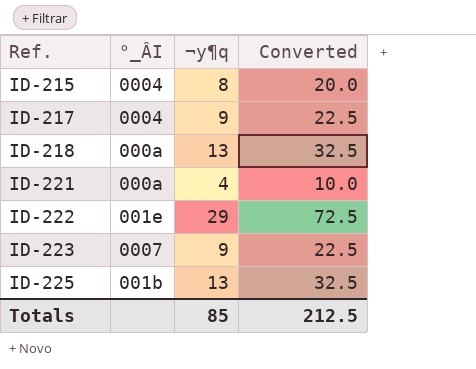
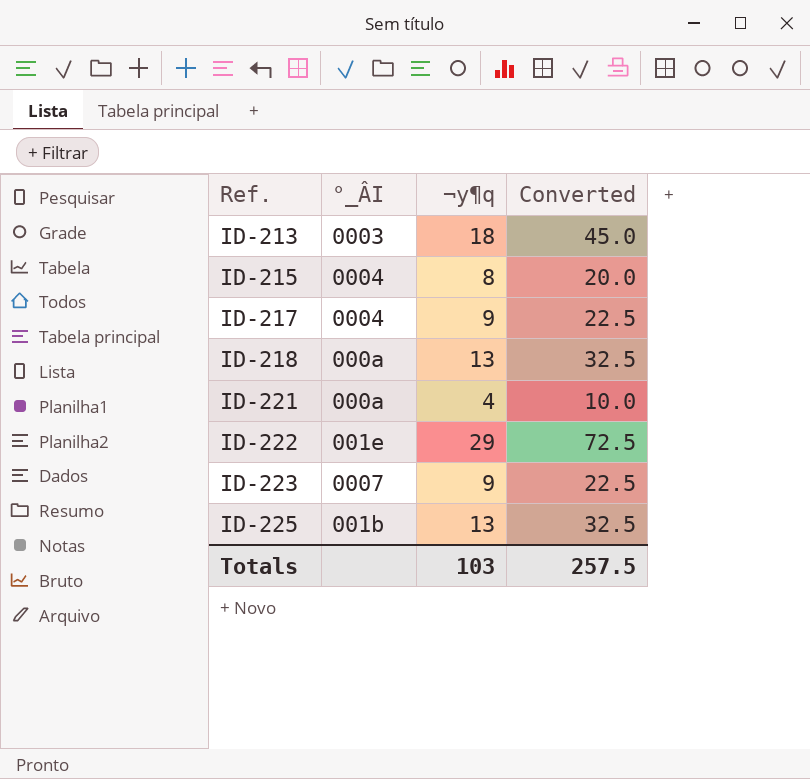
row ID-213: none -> 0003 | 18 | 45.0
Totals | ¬y¶q: 85 -> 103
Totals | Converted: 212.5 -> 257.5

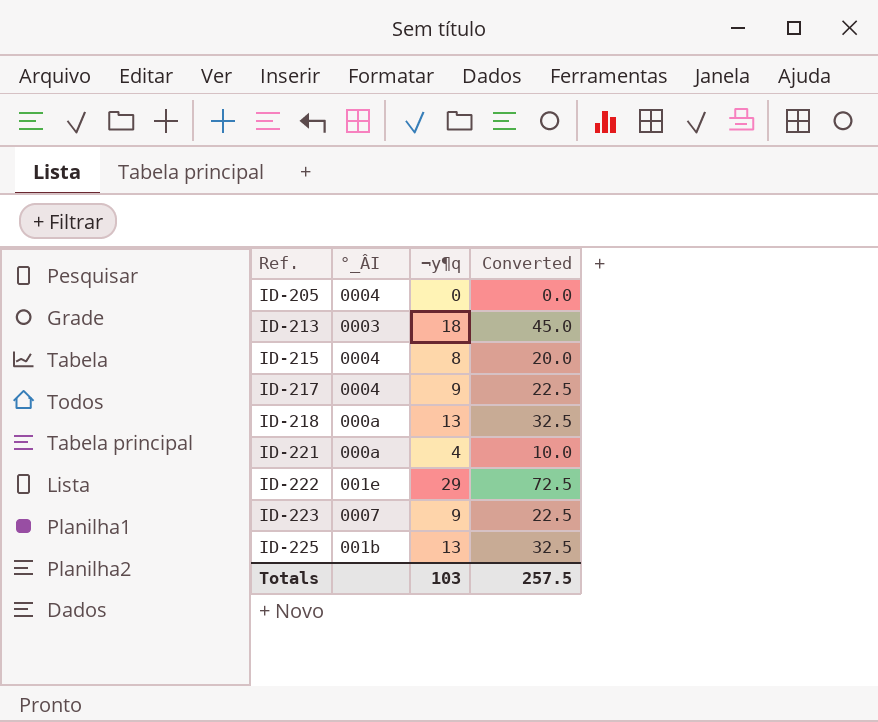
row ID-205: none -> 0004 | 0 | 0.0

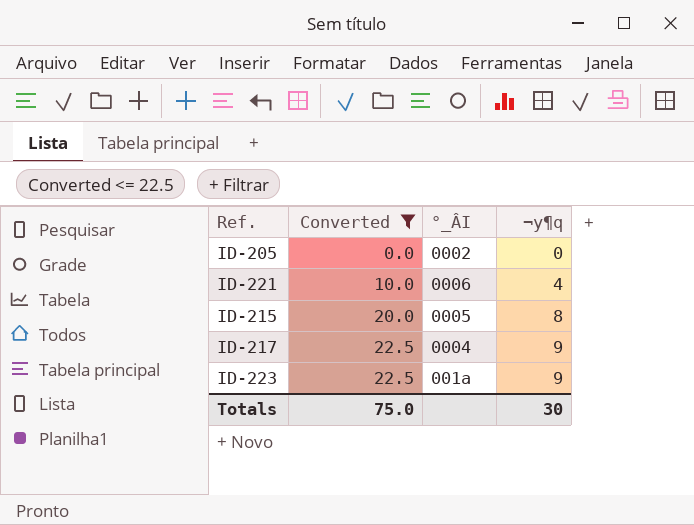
filter: none -> Converted <= 22.5
row order: Ref. ascending -> Converted ascending
column Converted | position: 4 -> 2
ID-205 | °_ÂI: 0004 -> 0002
ID-221 | °_ÂI: 000a -> 0006
ID-215 | °_ÂI: 0004 -> 0005
ID-223 | °_ÂI: 0007 -> 001a
Totals | Converted: 257.5 -> 75.0
Totals | ¬y¶q: 103 -> 30

